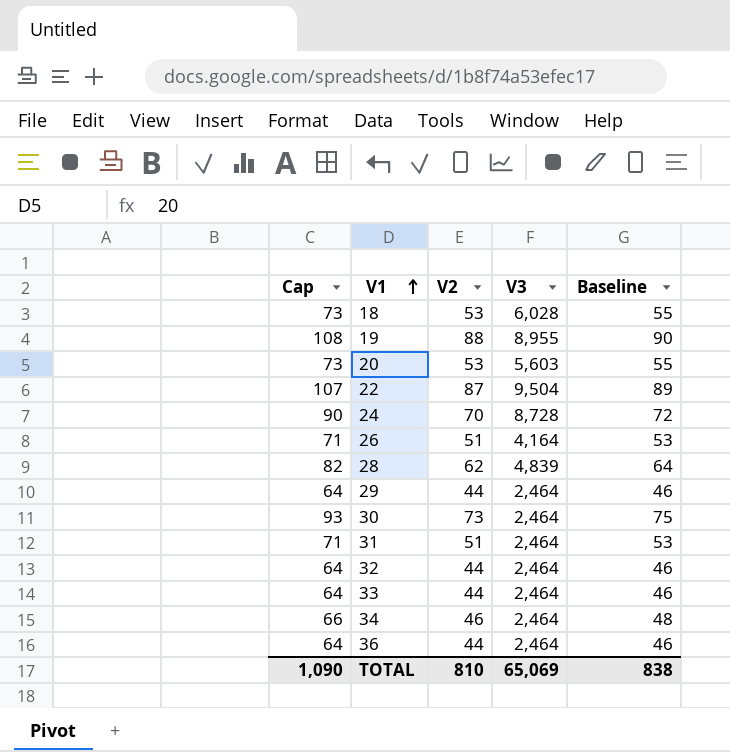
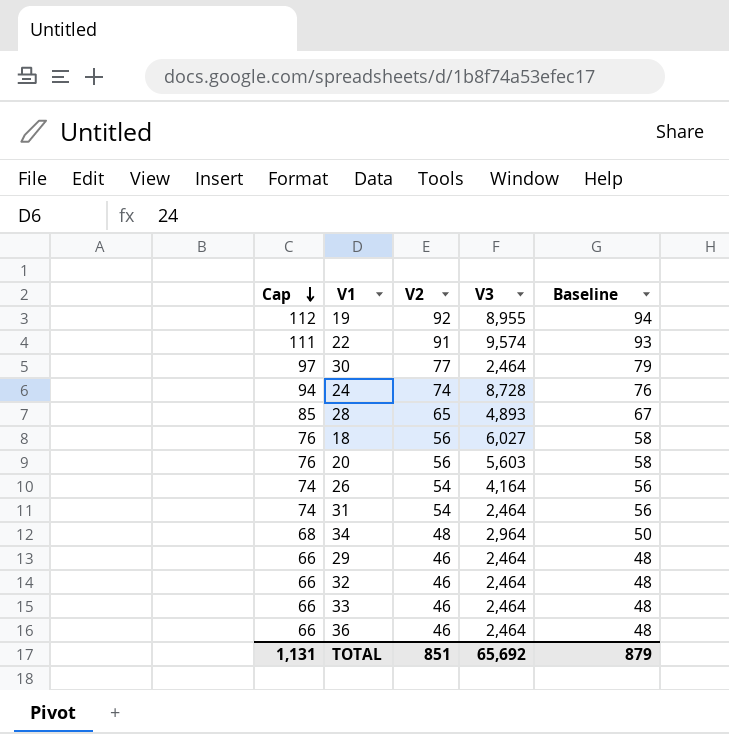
row order: V1 ascending -> Cap descending
19 | Cap: 108 -> 112
19 | V2: 88 -> 92
19 | Baseline: 90 -> 94
22 | Cap: 107 -> 111
22 | V2: 87 -> 91
22 | V3: 9,504 -> 9,574
22 | Baseline: 89 -> 93
30 | Cap: 93 -> 97
30 | V2: 73 -> 77
30 | Baseline: 75 -> 79
24 | Cap: 90 -> 94
24 | V2: 70 -> 74
24 | Baseline: 72 -> 76
28 | Cap: 82 -> 85
28 | V2: 62 -> 65
28 | V3: 4,839 -> 4,893
28 | Baseline: 64 -> 67
18 | Cap: 73 -> 76
18 | V2: 53 -> 56
18 | V3: 6,028 -> 6,027
18 | Baseline: 55 -> 58
20 | Cap: 73 -> 76
20 | V2: 53 -> 56
20 | Baseline: 55 -> 58
26 | Cap: 71 -> 74
26 | V2: 51 -> 54
26 | Baseline: 53 -> 56
31 | Cap: 71 -> 74
31 | V2: 51 -> 54
31 | Baseline: 53 -> 56
34 | Cap: 66 -> 68
34 | V2: 46 -> 48
34 | V3: 2,464 -> 2,964
34 | Baseline: 48 -> 50
29 | Cap: 64 -> 66
29 | V2: 44 -> 46
29 | Baseline: 46 -> 48
32 | Cap: 64 -> 66
32 | V2: 44 -> 46
32 | Baseline: 46 -> 48
33 | Cap: 64 -> 66
33 | V2: 44 -> 46
33 | Baseline: 46 -> 48
36 | Cap: 64 -> 66
36 | V2: 44 -> 46
36 | Baseline: 46 -> 48
TOTAL | Cap: 1,090 -> 1,131
TOTAL | V2: 810 -> 851
TOTAL | V3: 65,069 -> 65,692
TOTAL | Baseline: 838 -> 879

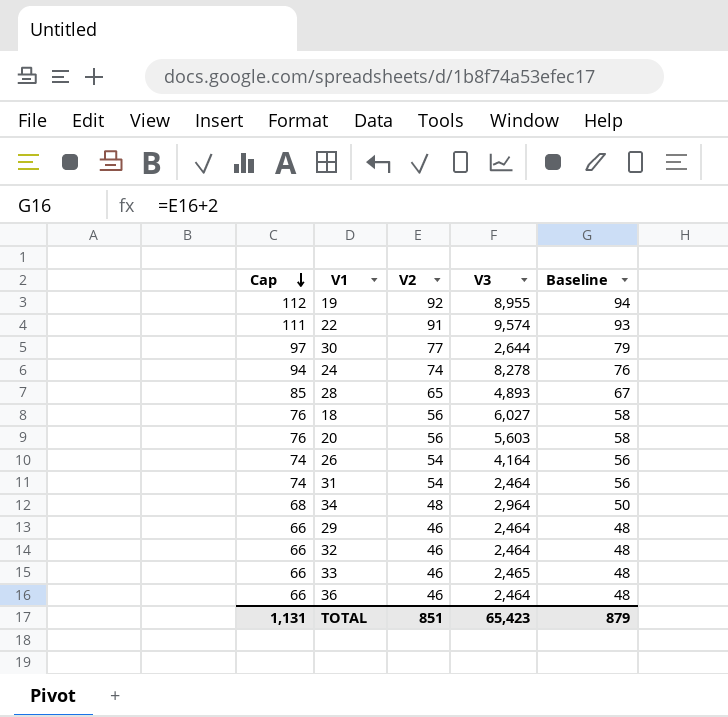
30 | V3: 2,464 -> 2,644
24 | V3: 8,728 -> 8,278
33 | V3: 2,464 -> 2,465
TOTAL | V3: 65,692 -> 65,423

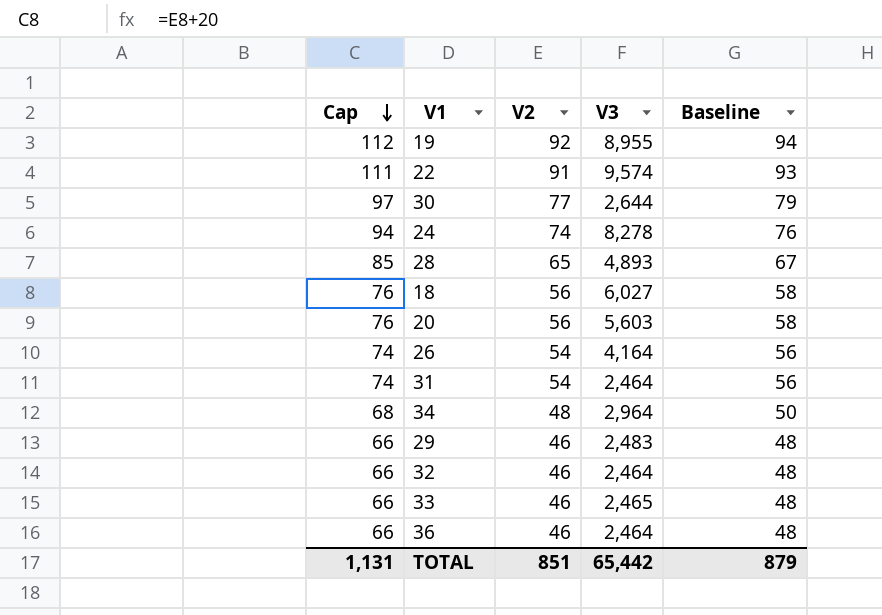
29 | V3: 2,464 -> 2,483
TOTAL | V3: 65,423 -> 65,442

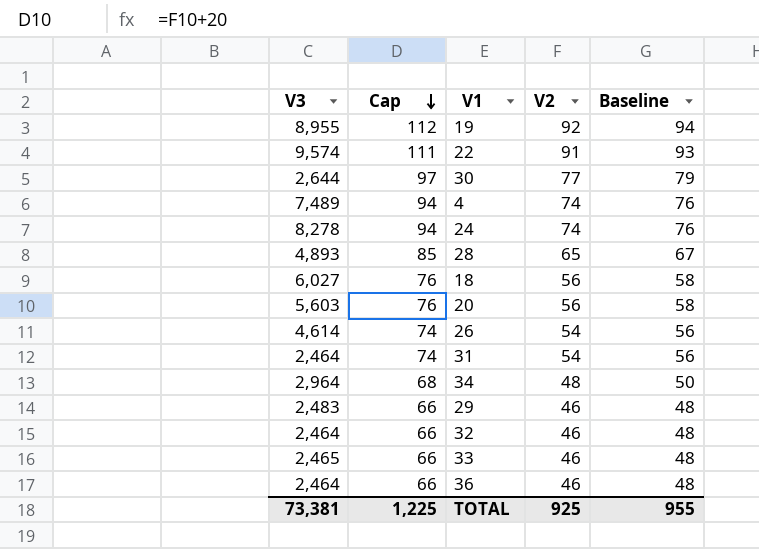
column V3 | position: 4 -> 1
row 4: none -> 7,489 | 94 | 74 | 76
26 | V3: 4,164 -> 4,614
TOTAL | V3: 65,442 -> 73,381
TOTAL | Cap: 1,131 -> 1,225
TOTAL | V2: 851 -> 925
TOTAL | Baseline: 879 -> 955

